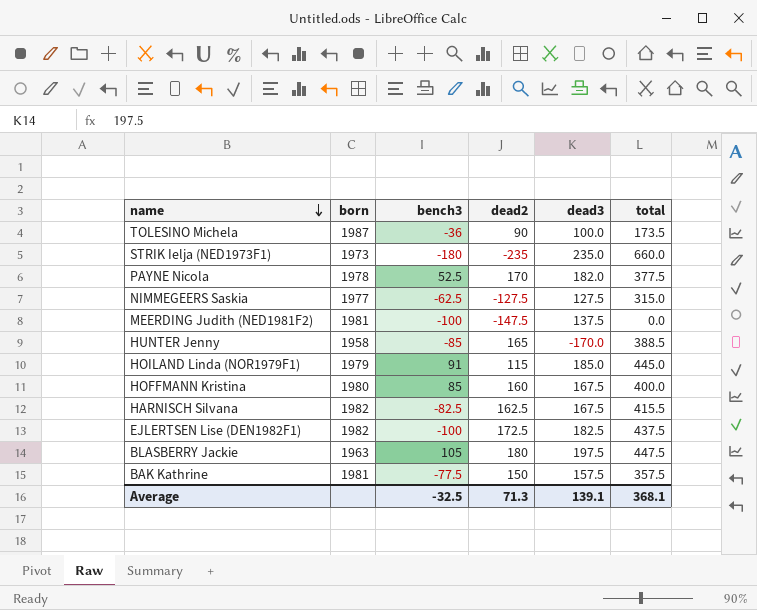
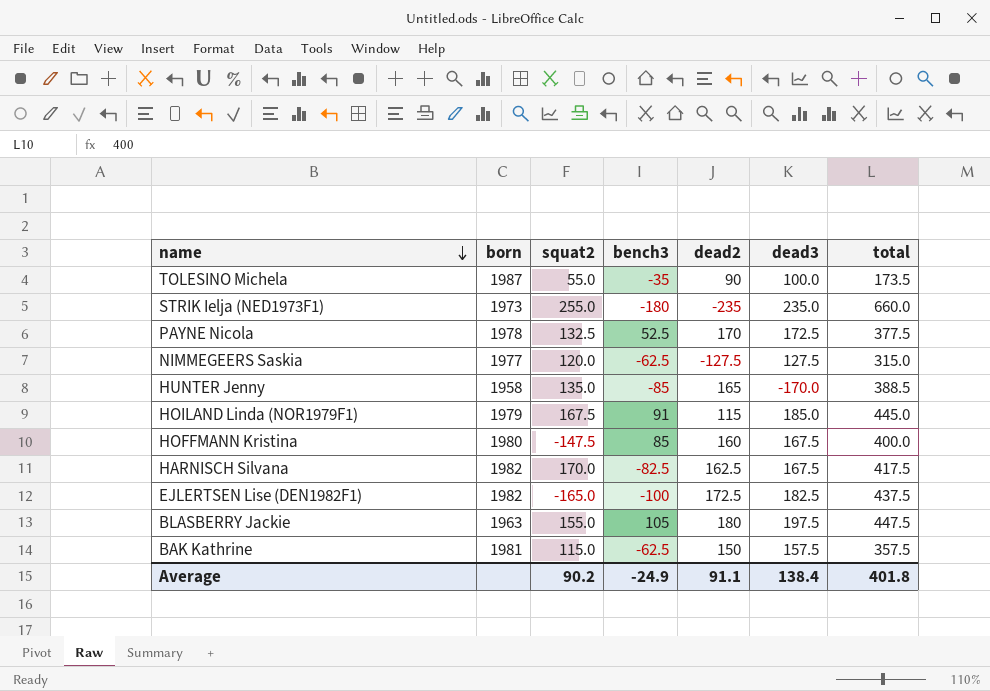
column squat2 | position: none -> 3
row MEERDING Judith (NED1981F2): 1981 | -100 | -147.5 | 137.5 | 0.0 -> none
TOLESINO Michela | bench3: -36 -> -35
PAYNE Nicola | dead3: 182.0 -> 172.5
HARNISCH Silvana | total: 415.5 -> 417.5
BAK Kathrine | bench3: -77.5 -> -62.5
Average | bench3: -32.5 -> -24.9
Average | dead2: 71.3 -> 91.1
Average | dead3: 139.1 -> 138.4
Average | total: 368.1 -> 401.8

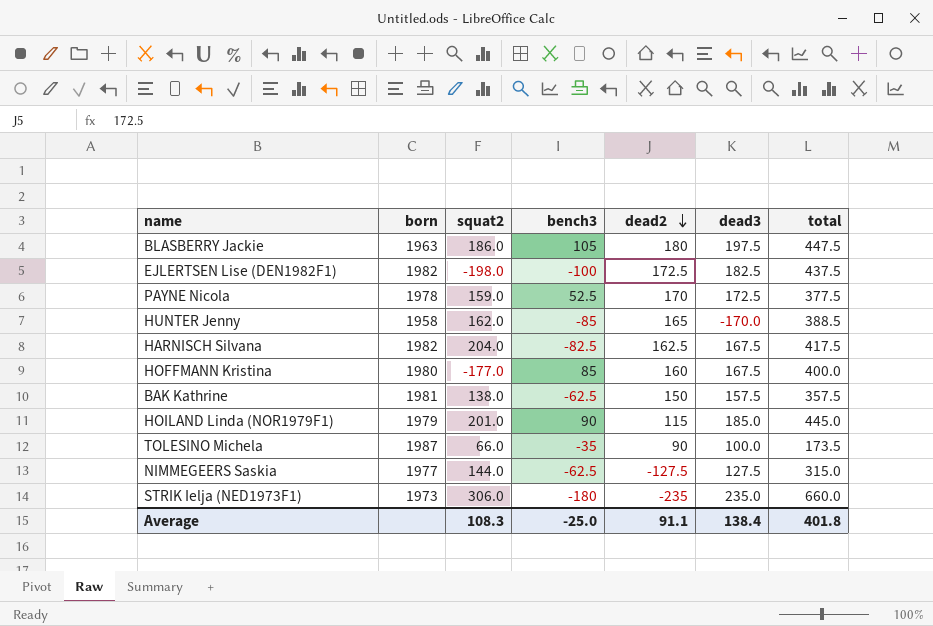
row order: name descending -> dead2 descending
BLASBERRY Jackie | squat2: 155.0 -> 186.0
EJLERTSEN Lise (DEN1982F1) | squat2: -165.0 -> -198.0
PAYNE Nicola | squat2: 132.5 -> 159.0
HUNTER Jenny | squat2: 135.0 -> 162.0
HARNISCH Silvana | squat2: 170.0 -> 204.0
HOFFMANN Kristina | squat2: -147.5 -> -177.0
BAK Kathrine | squat2: 115.0 -> 138.0
HOILAND Linda (NOR1979F1) | squat2: 167.5 -> 201.0
HOILAND Linda (NOR1979F1) | bench3: 91 -> 90
TOLESINO Michela | squat2: 55.0 -> 66.0
NIMMEGEERS Saskia | squat2: 120.0 -> 144.0
STRIK Ielja (NED1973F1) | squat2: 255.0 -> 306.0
Average | squat2: 90.2 -> 108.3
Average | bench3: -24.9 -> -25.0

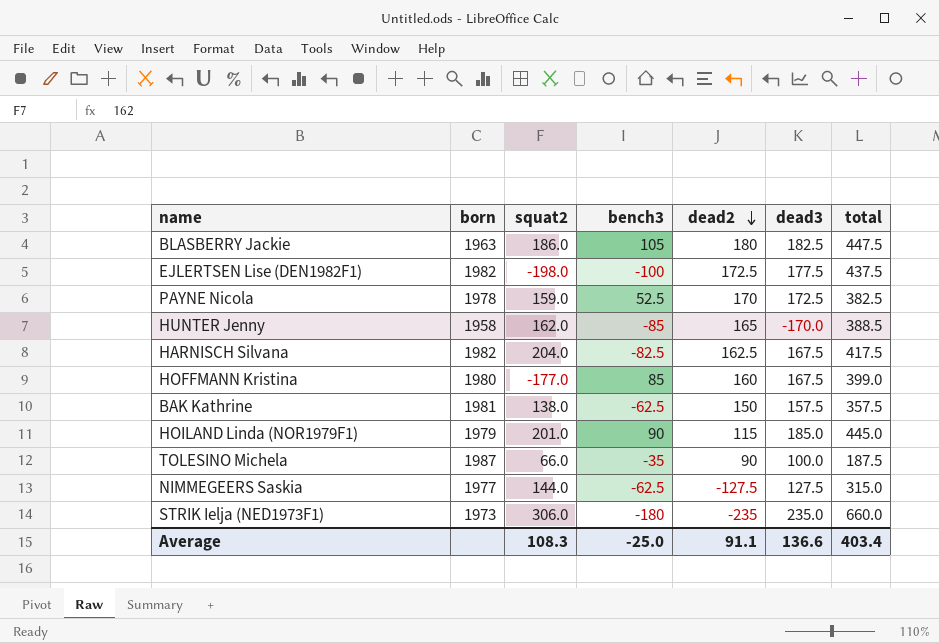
BLASBERRY Jackie | dead3: 197.5 -> 182.5
EJLERTSEN Lise (DEN1982F1) | dead3: 182.5 -> 177.5
PAYNE Nicola | total: 377.5 -> 382.5
HOFFMANN Kristina | total: 400.0 -> 399.0
TOLESINO Michela | total: 173.5 -> 187.5
Average | dead3: 138.4 -> 136.6
Average | total: 401.8 -> 403.4

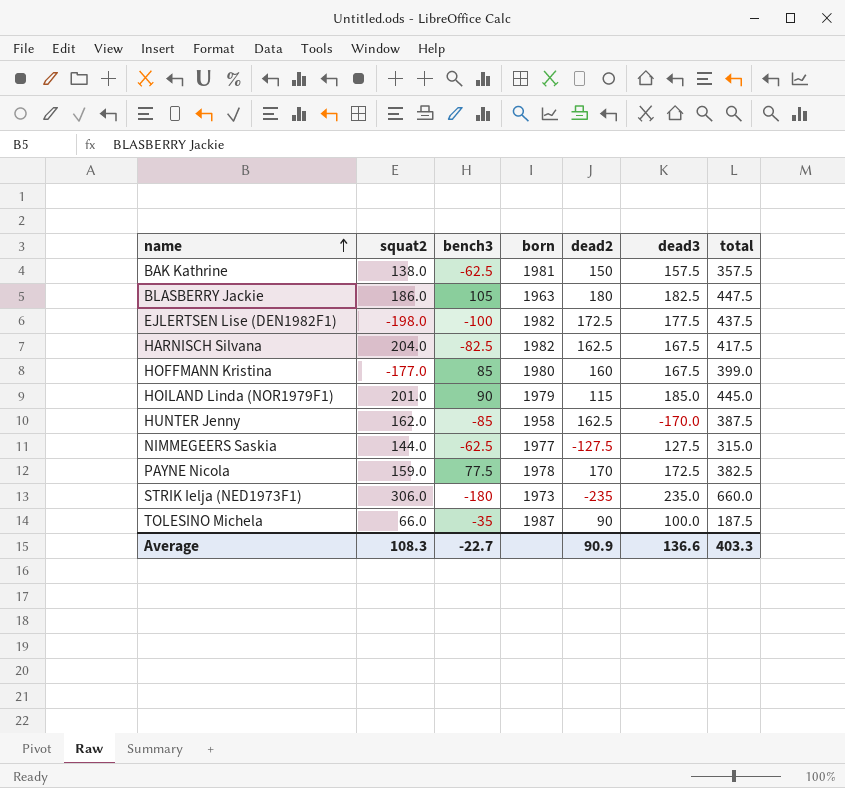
row order: dead2 descending -> name ascending
column born | position: 2 -> 4
HUNTER Jenny | dead2: 165 -> 162.5
HUNTER Jenny | total: 388.5 -> 387.5
PAYNE Nicola | bench3: 52.5 -> 77.5
Average | bench3: -25.0 -> -22.7
Average | dead2: 91.1 -> 90.9
Average | total: 403.4 -> 403.3

